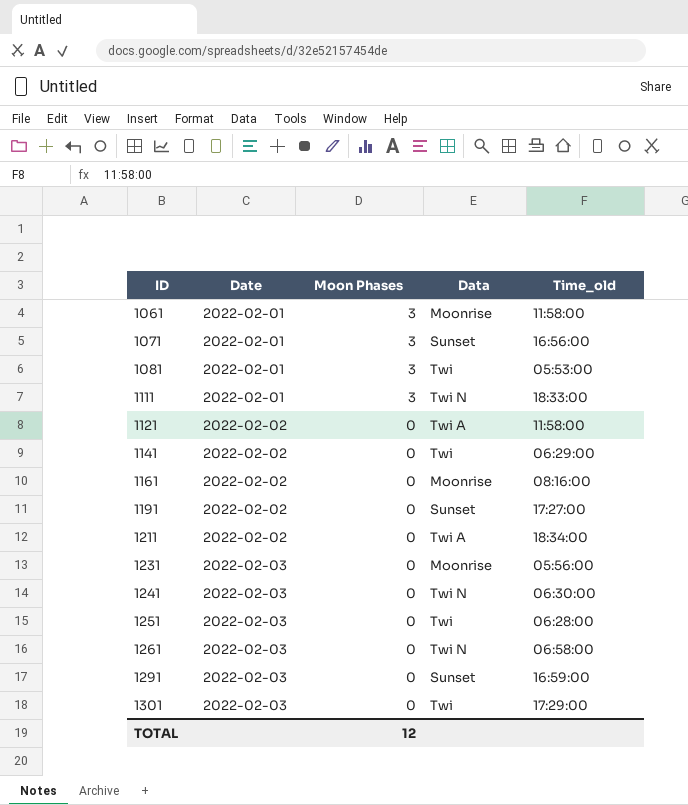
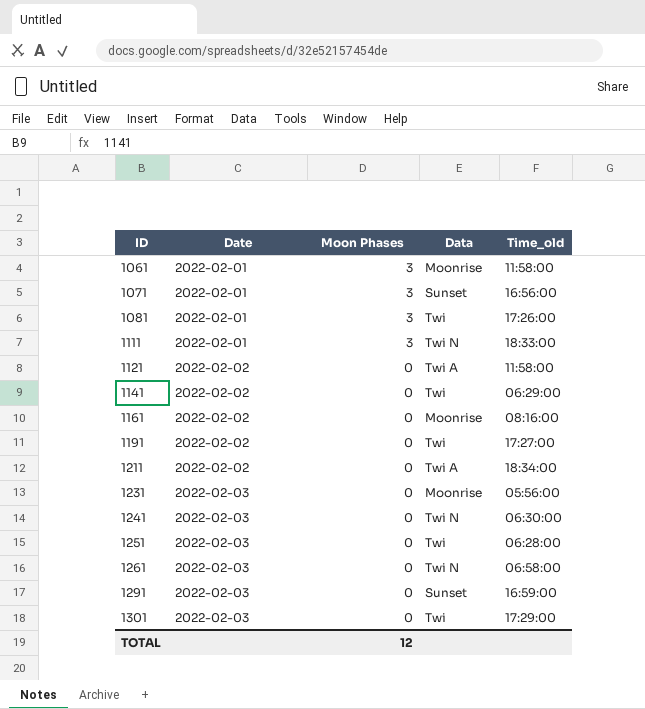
1081 | Time_old: 05:53:00 -> 17:26:00
1191 | Data: Sunset -> Twi

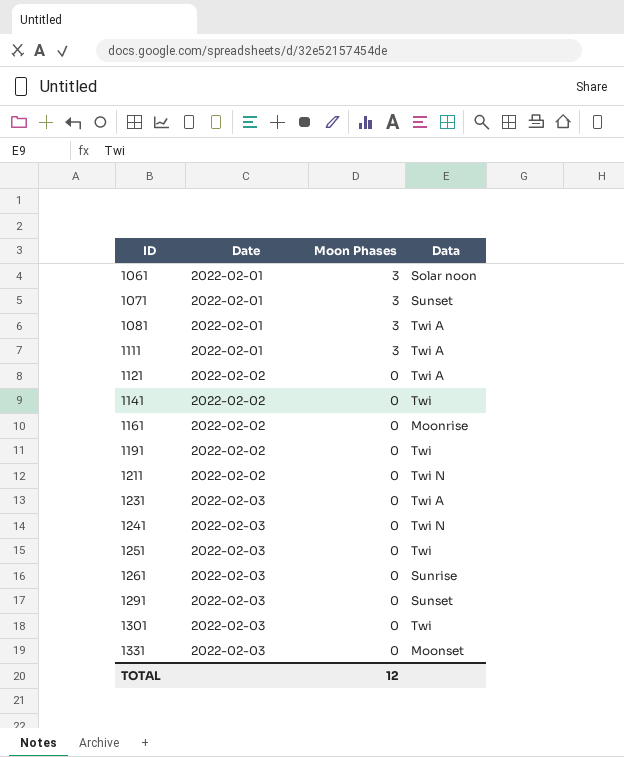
column Time_old | position: 5 -> none
1061 | Data: Moonrise -> Solar noon
1081 | Data: Twi -> Twi A
1111 | Data: Twi N -> Twi A
1211 | Data: Twi A -> Twi N
1231 | Data: Moonrise -> Twi A
1261 | Data: Twi N -> Sunrise
row 1331: none -> 2022-02-03 | 0 | Moonset

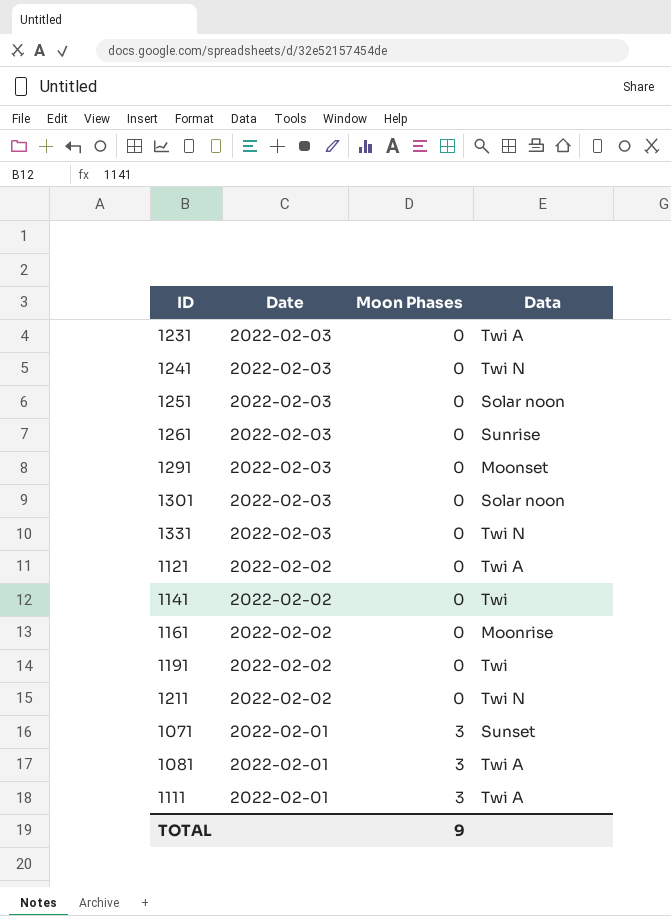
row order: ID ascending -> Date descending
row 1061: 2022-02-01 | 3 | Solar noon -> none
1251 | Data: Twi -> Solar noon
1291 | Data: Sunset -> Moonset
1301 | Data: Twi -> Solar noon
1331 | Data: Moonset -> Twi N
TOTAL | Moon Phases: 12 -> 9

